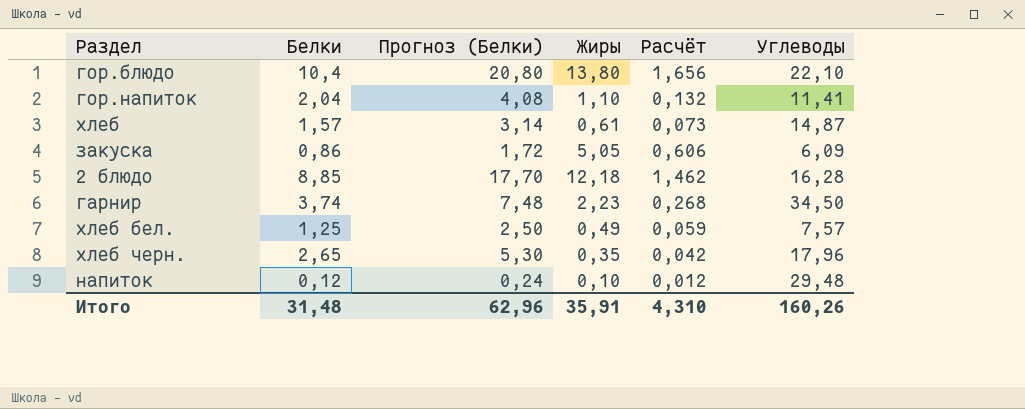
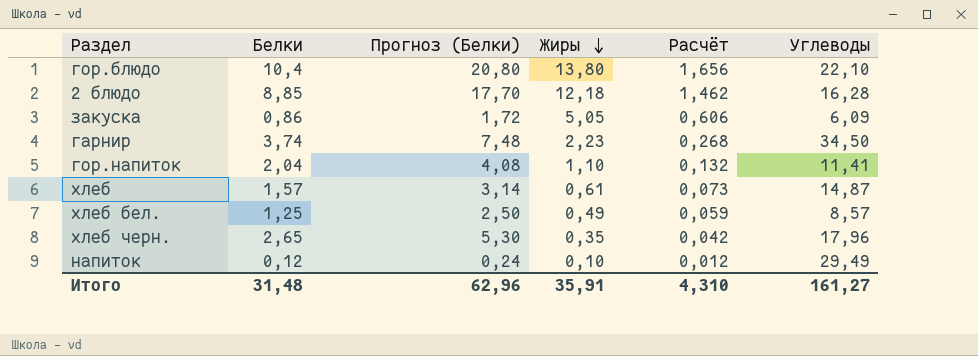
row order: none -> Жиры descending
хлеб бел. | Углеводы: 7,57 -> 8,57
напиток | Углеводы: 29,48 -> 29,49
Итого | Углеводы: 160,26 -> 161,27

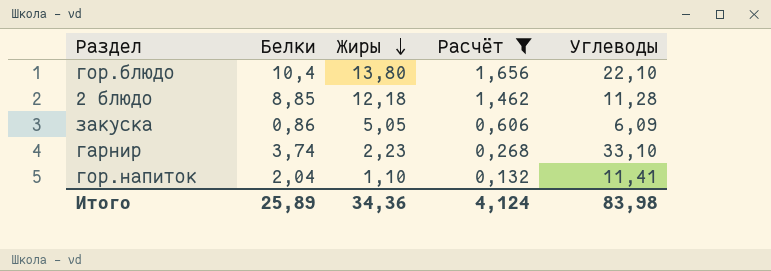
filter: none -> Расчёт >= 0,132
column Прогноз (Белки) | formula: [Белки] * 2 -> none
2 блюдо | Углеводы: 16,28 -> 11,28
гарнир | Углеводы: 34,50 -> 33,10
Итого | Белки: 31,48 -> 25,89
Итого | Жиры: 35,91 -> 34,36
Итого | Расчёт: 4,310 -> 4,124
Итого | Углеводы: 161,27 -> 83,98

